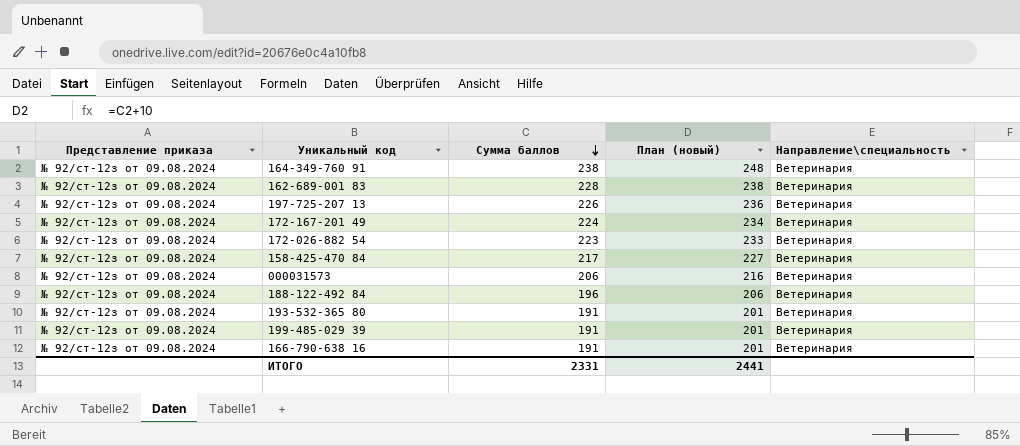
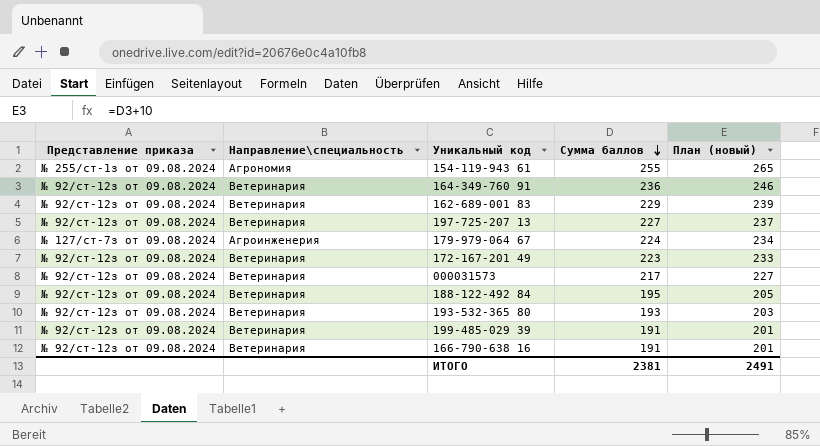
column Направление\специальность | position: 5 -> 2
row 172-026-882 54: № 92/ст-12з от 09.08.2024 | 223 | 233 | Ветеринария -> none
row 158-425-470 84: № 92/ст-12з от 09.08.2024 | 217 | 227 | Ветеринария -> none
row 154-119-943 61: none -> № 255/ст-1з от 09.08.2024 | Агрономия | 255 | 265
164-349-760 91 | Сумма баллов: 238 -> 236
164-349-760 91 | План (новый): 248 -> 246
162-689-001 83 | Сумма баллов: 228 -> 229
162-689-001 83 | План (новый): 238 -> 239
197-725-207 13 | Сумма баллов: 226 -> 227
197-725-207 13 | План (новый): 236 -> 237
row 179-979-064 67: none -> № 127/ст-7з от 09.08.2024 | Агроинженерия | 224 | 234
172-167-201 49 | Сумма баллов: 224 -> 223
172-167-201 49 | План (новый): 234 -> 233
000031573 | Сумма баллов: 206 -> 217
000031573 | План (новый): 216 -> 227
188-122-492 84 | Сумма баллов: 196 -> 195
188-122-492 84 | План (новый): 206 -> 205
193-532-365 80 | Сумма баллов: 191 -> 193
193-532-365 80 | План (новый): 201 -> 203
ИТОГО | Сумма баллов: 2331 -> 2381
ИТОГО | План (новый): 2441 -> 2491

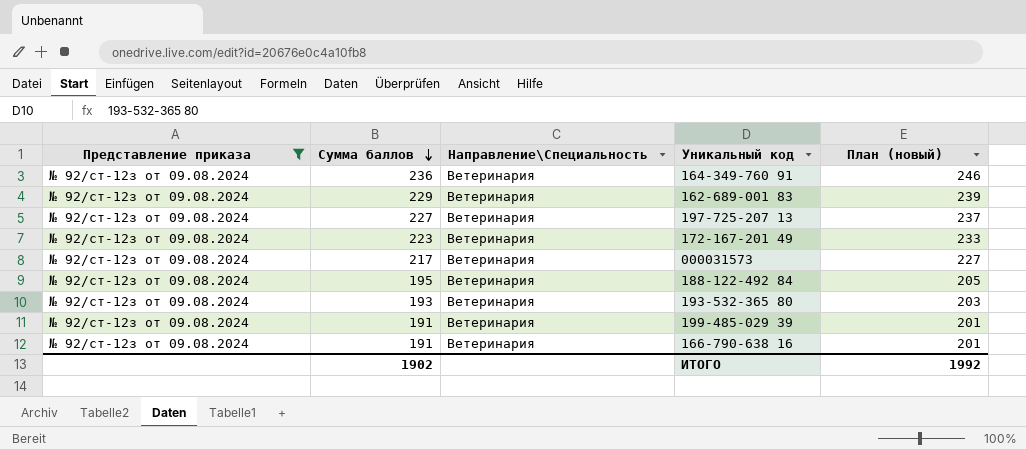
filter: none -> Представление приказа = № 92/ст-12з от 09.08.2024
column Сумма баллов | position: 4 -> 2
column name: Направление\специальность -> Направление\Специальность
ИТОГО | Сумма баллов: 2381 -> 1902
ИТОГО | План (новый): 2491 -> 1992

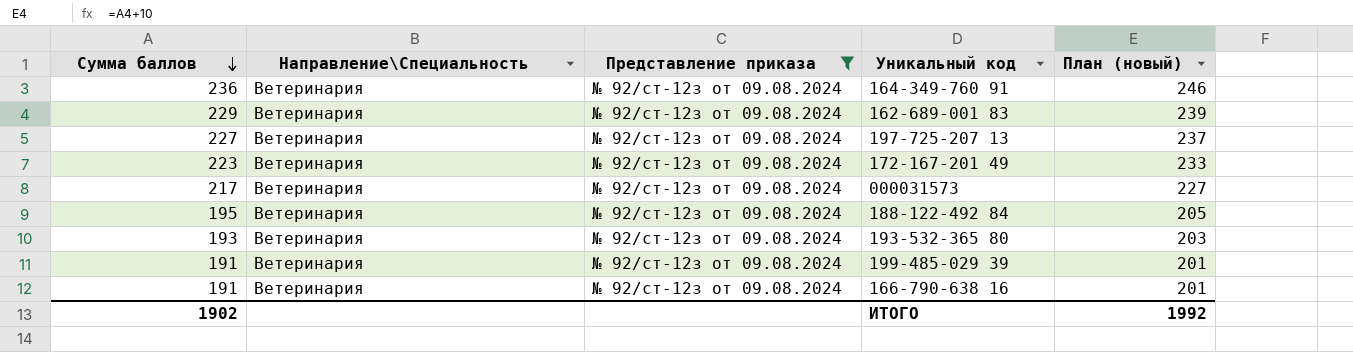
column Представление приказа | position: 1 -> 3

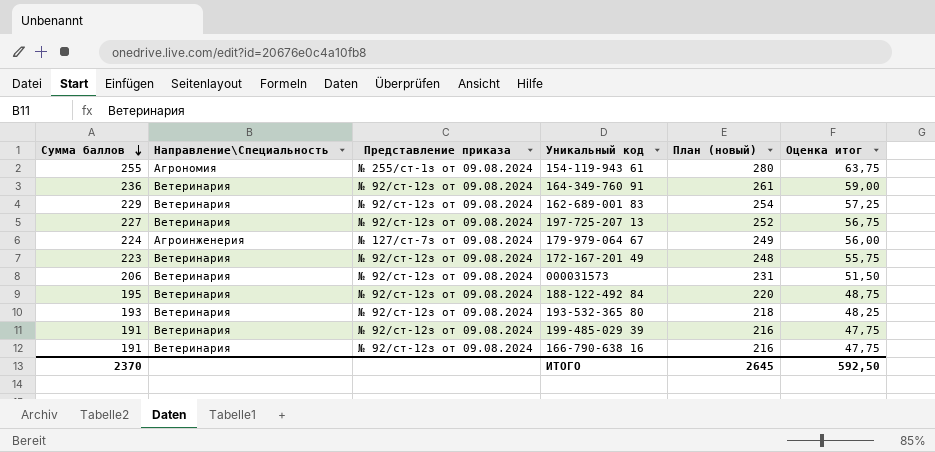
filter: Представление приказа = № 92/ст-12з от 09.08.2024 -> none
column План (новый) | formula: [Сумма баллов] + 10 -> [Сумма баллов] + 25
column Оценка итог | formula: none -> [Сумма баллов] * 0,25
000031573 | Сумма баллов: 217 -> 206
ИТОГО | Сумма баллов: 1902 -> 2370
ИТОГО | План (новый): 1992 -> 2645

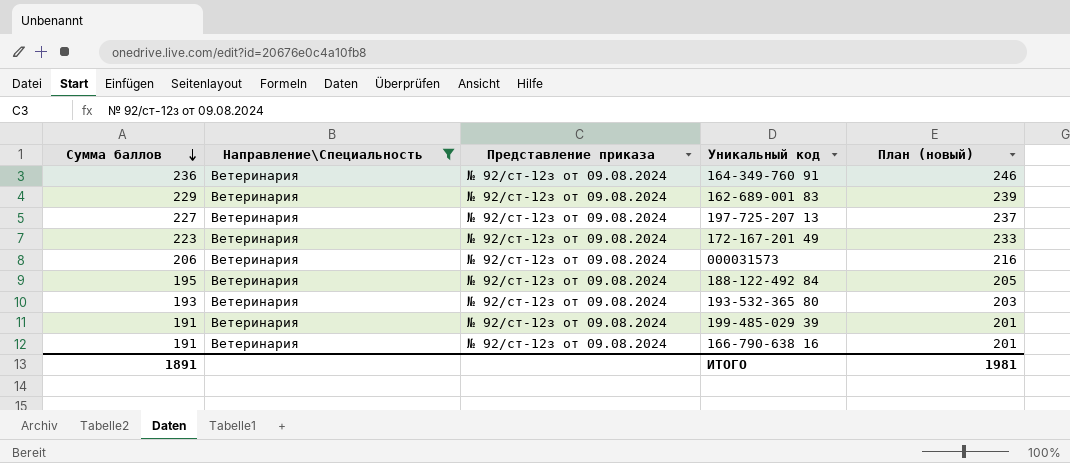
filter: none -> Направление\Специальность = Ветеринария
column Оценка итог | formula: [Сумма баллов] * 0,25 -> none
column План (новый) | formula: [Сумма баллов] + 25 -> [Сумма баллов] + 10
ИТОГО | Сумма баллов: 2370 -> 1891
ИТОГО | План (новый): 2645 -> 1981

